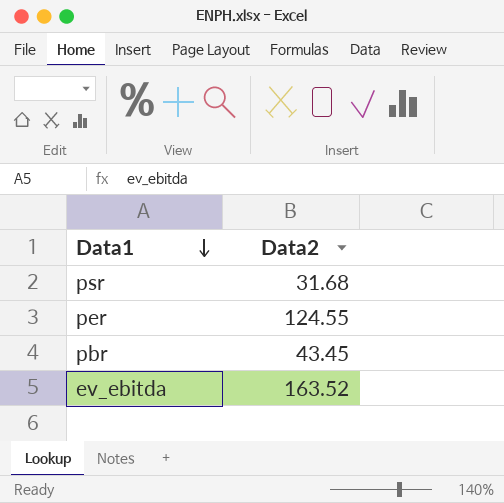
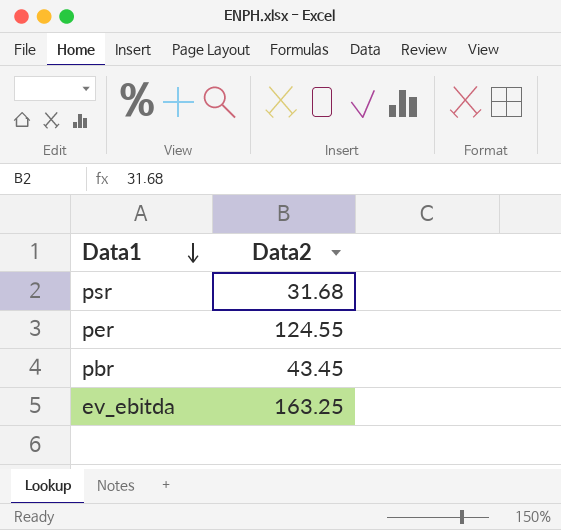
ev_ebitda | Data2: 163.52 -> 163.25

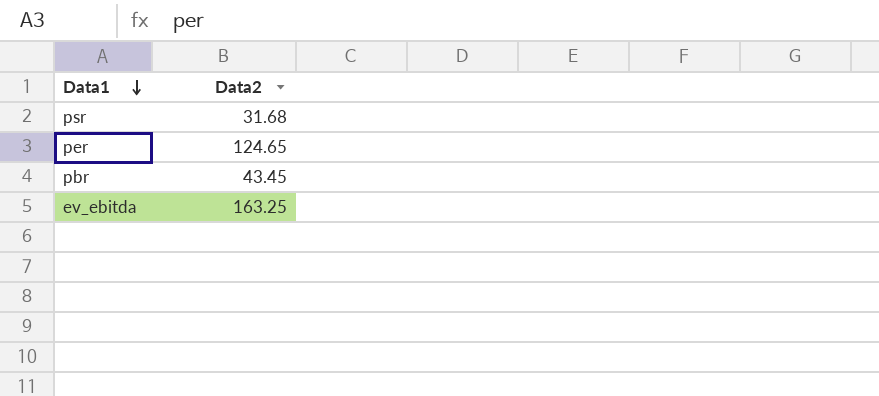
per | Data2: 124.55 -> 124.65

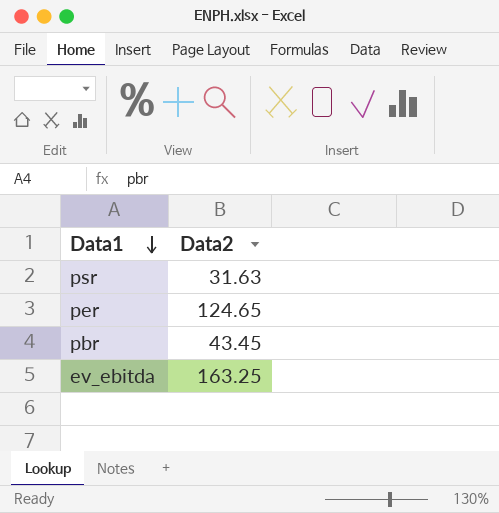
psr | Data2: 31.68 -> 31.63

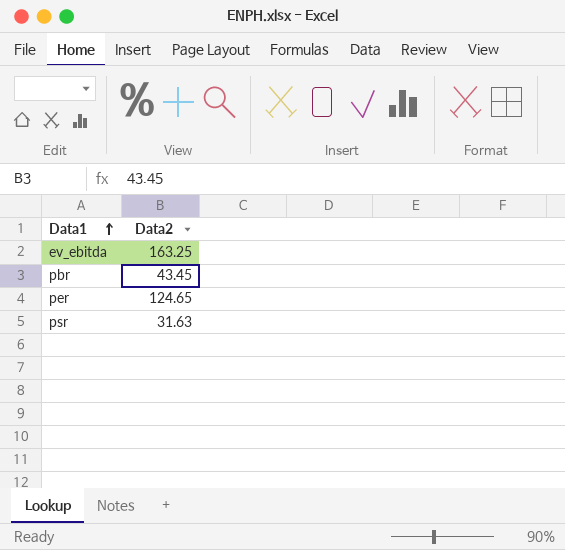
row order: Data1 descending -> Data1 ascending

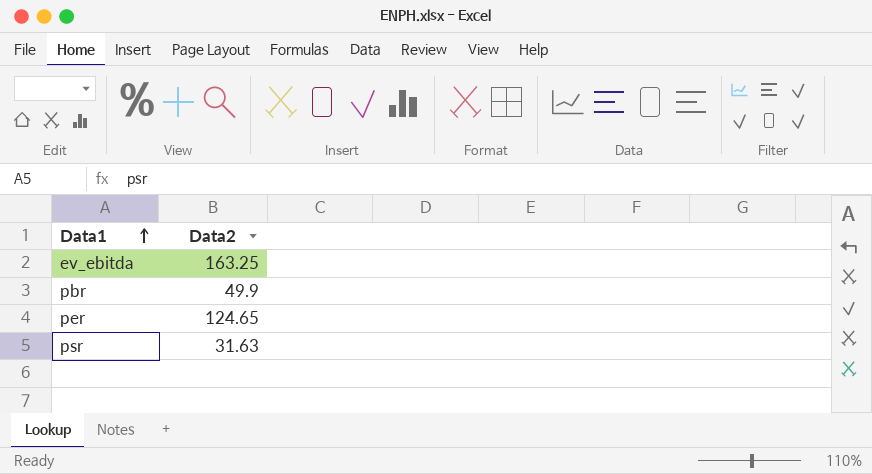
pbr | Data2: 43.45 -> 49.9

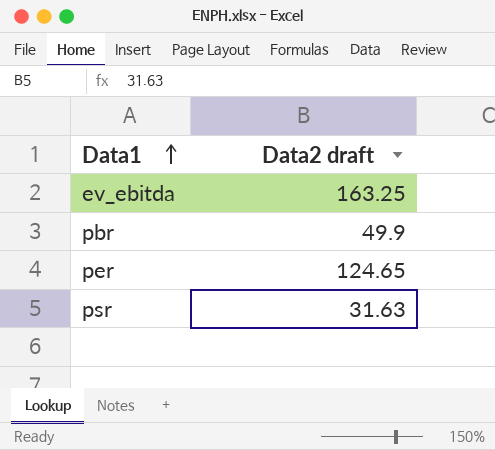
column name: Data2 -> Data2 draft

